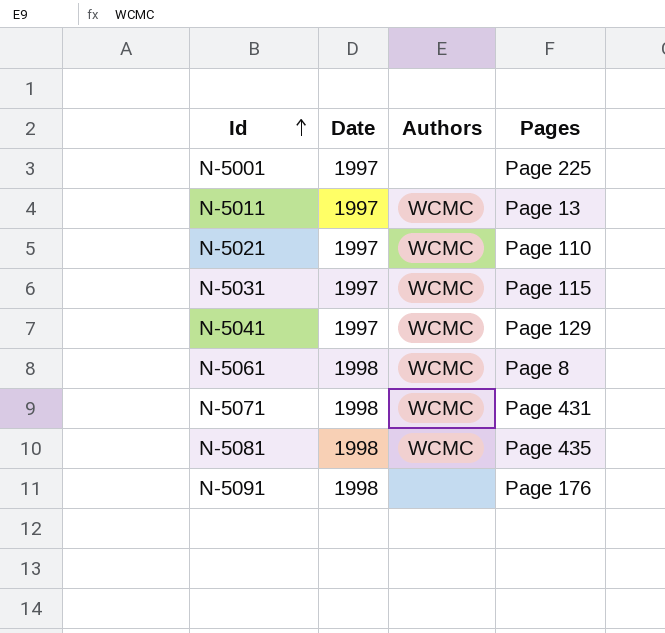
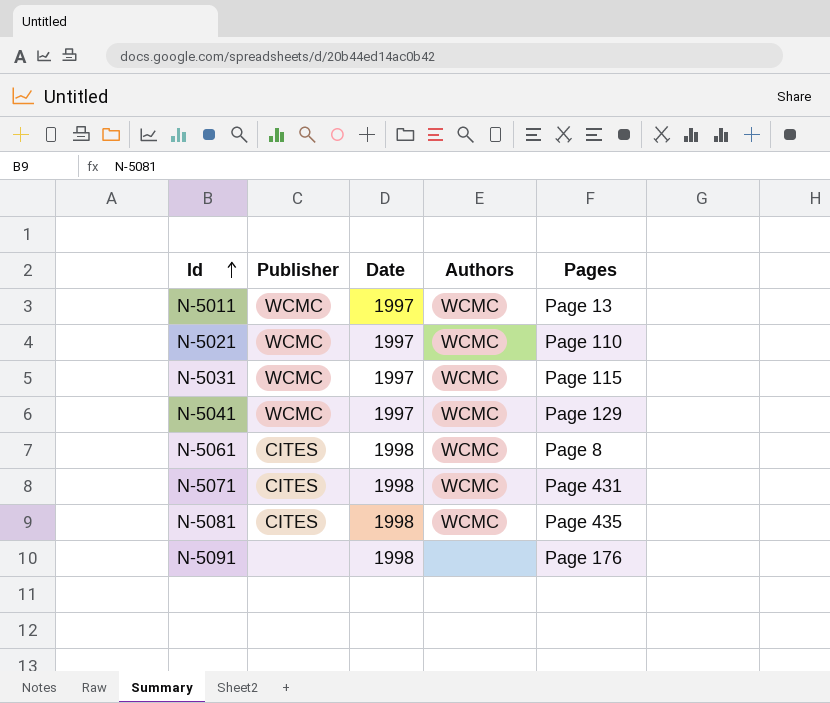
column Publisher | position: none -> 2
row N-5001: 1997 | none | Page 225 -> none

